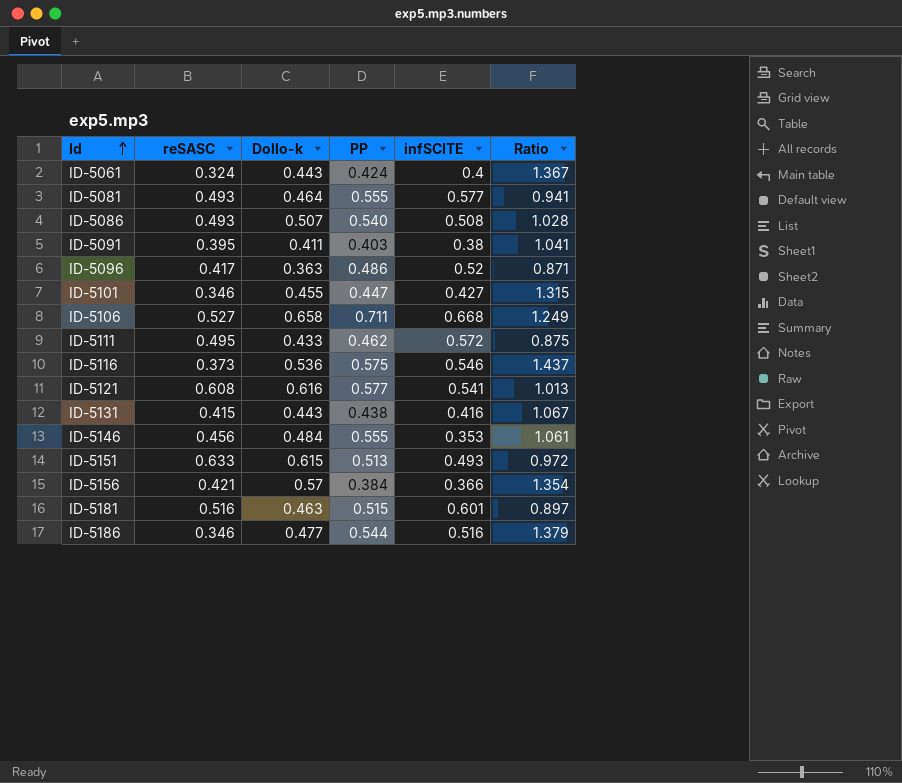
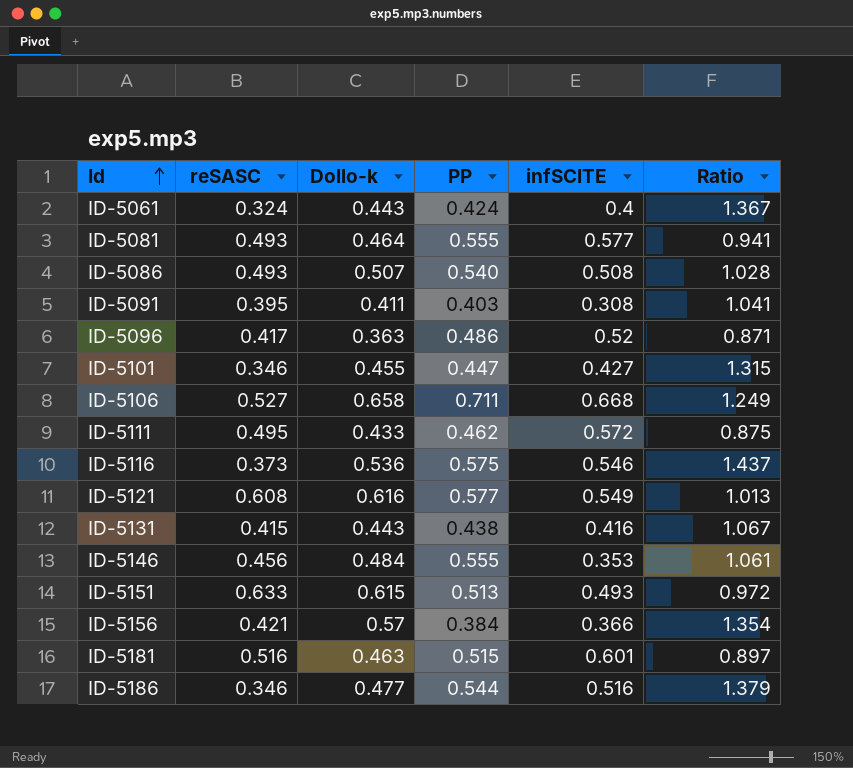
ID-5091 | infSCITE: 0.38 -> 0.308
ID-5121 | infSCITE: 0.541 -> 0.549

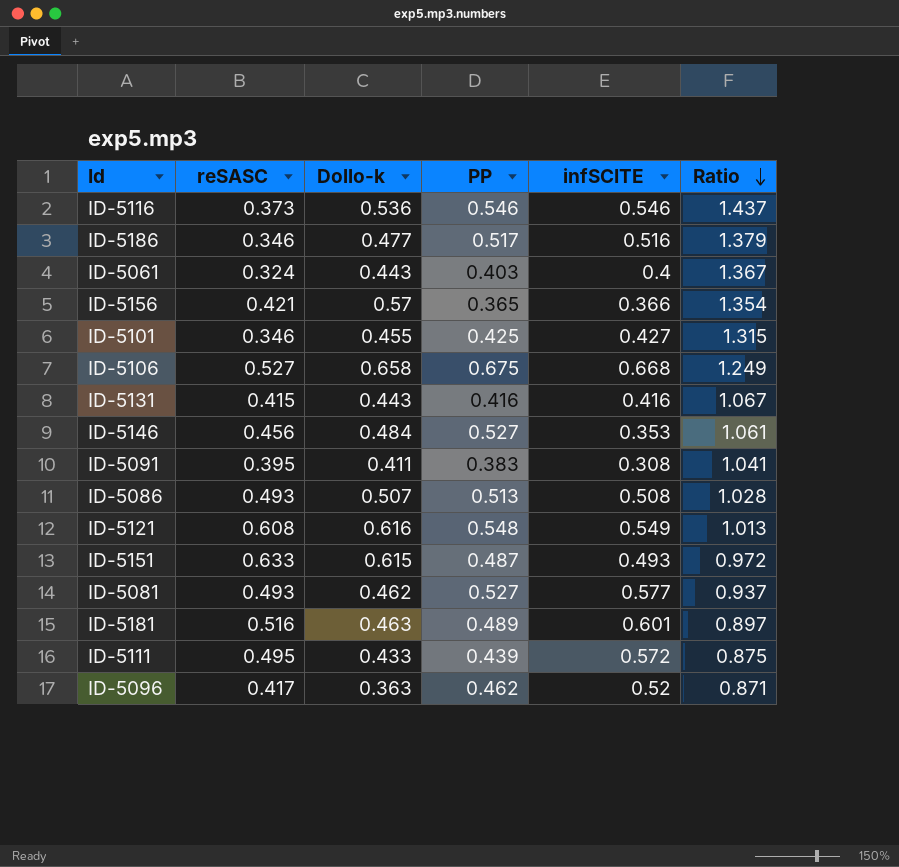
row order: Id ascending -> Ratio descending
ID-5116 | PP: 0.575 -> 0.546
ID-5186 | PP: 0.544 -> 0.517
ID-5061 | PP: 0.424 -> 0.403
ID-5156 | PP: 0.384 -> 0.365
ID-5101 | PP: 0.447 -> 0.425
ID-5106 | PP: 0.711 -> 0.675
ID-5131 | PP: 0.438 -> 0.416
ID-5146 | PP: 0.555 -> 0.527
ID-5091 | PP: 0.403 -> 0.383
ID-5086 | PP: 0.540 -> 0.513
ID-5121 | PP: 0.577 -> 0.548
ID-5151 | PP: 0.513 -> 0.487
ID-5081 | Dollo-k: 0.464 -> 0.462
ID-5081 | PP: 0.555 -> 0.527
ID-5081 | Ratio: 0.941 -> 0.937
ID-5181 | PP: 0.515 -> 0.489
ID-5111 | PP: 0.462 -> 0.439
ID-5096 | PP: 0.486 -> 0.462

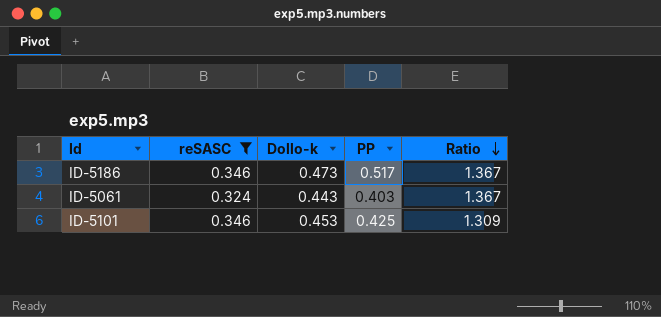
filter: none -> reSASC <= 0.346
column infSCITE | position: 5 -> none
ID-5186 | Dollo-k: 0.477 -> 0.473
ID-5186 | Ratio: 1.379 -> 1.367
ID-5101 | Dollo-k: 0.455 -> 0.453
ID-5101 | Ratio: 1.315 -> 1.309

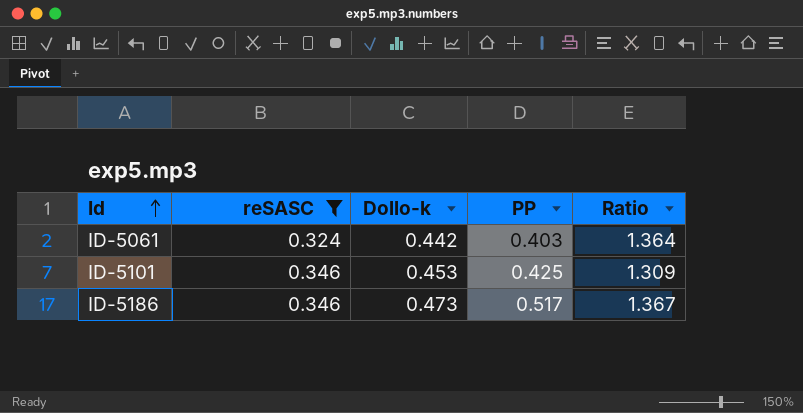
row order: Ratio descending -> Id ascending
ID-5061 | Dollo-k: 0.443 -> 0.442
ID-5061 | Ratio: 1.367 -> 1.364

